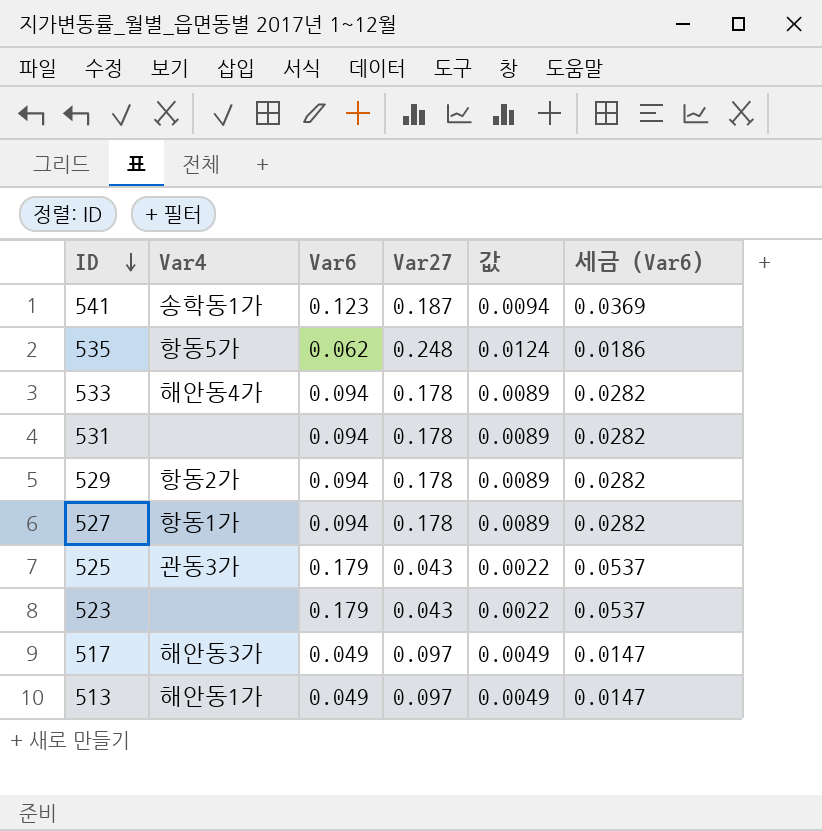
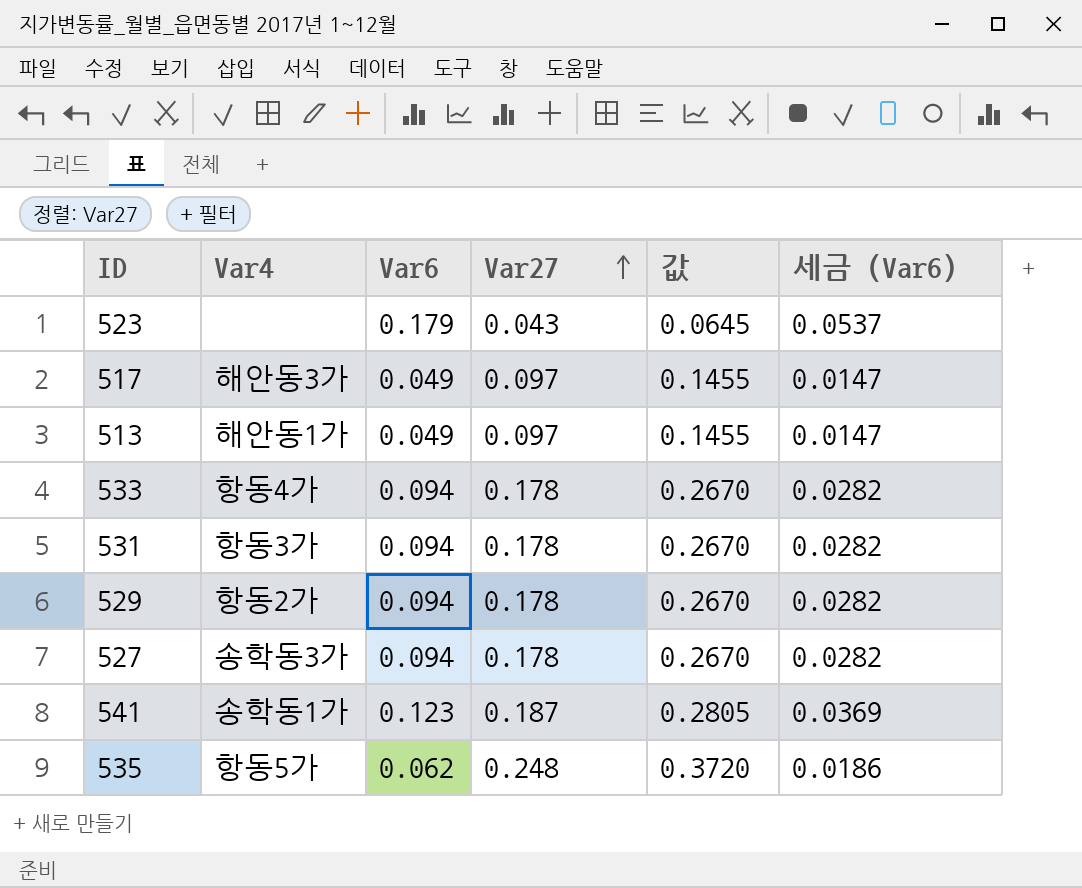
row order: ID descending -> Var27 ascending
column 값 | formula: [Var27] * 0.05 -> [Var27] * 1.5
row 525: 관동3가 | 0.179 | 0.043 | 0.0022 | 0.0537 -> none
533 | Var4: 해안동4가 -> 항동4가
531 | Var4: none -> 항동3가
527 | Var4: 항동1가 -> 송학동3가

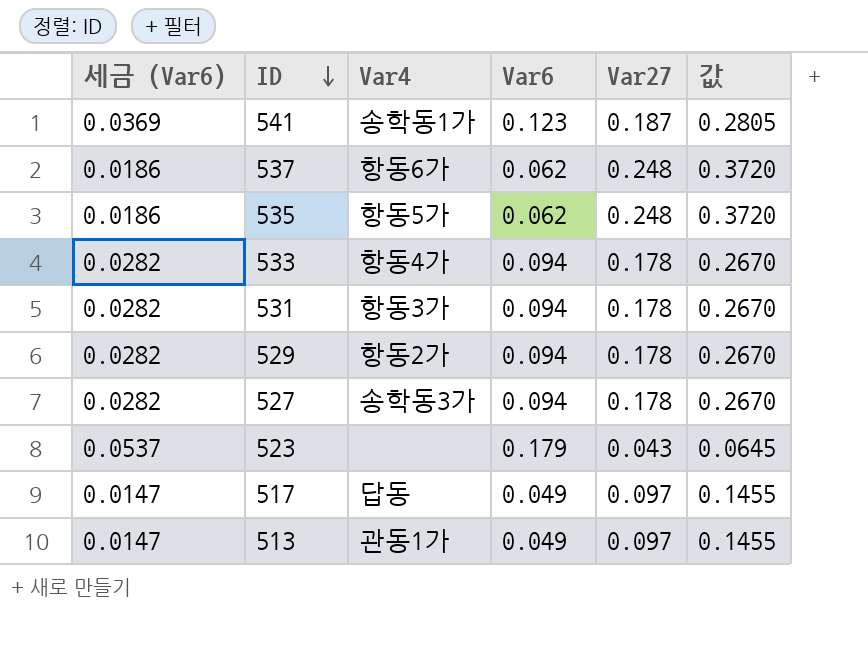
row order: Var27 ascending -> ID descending
column 세금 (Var6) | position: 6 -> 1
row 537: none -> 0.0186 | 항동6가 | 0.062 | 0.248 | 0.3720
517 | Var4: 해안동3가 -> 답동
513 | Var4: 해안동1가 -> 관동1가

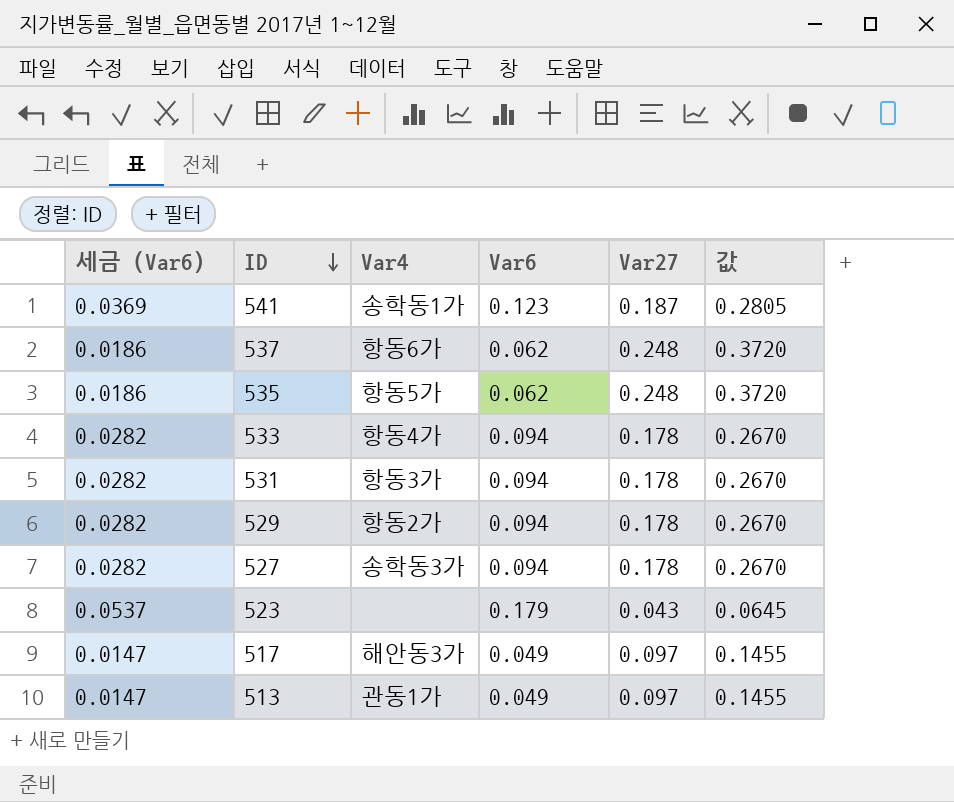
517 | Var4: 답동 -> 해안동3가

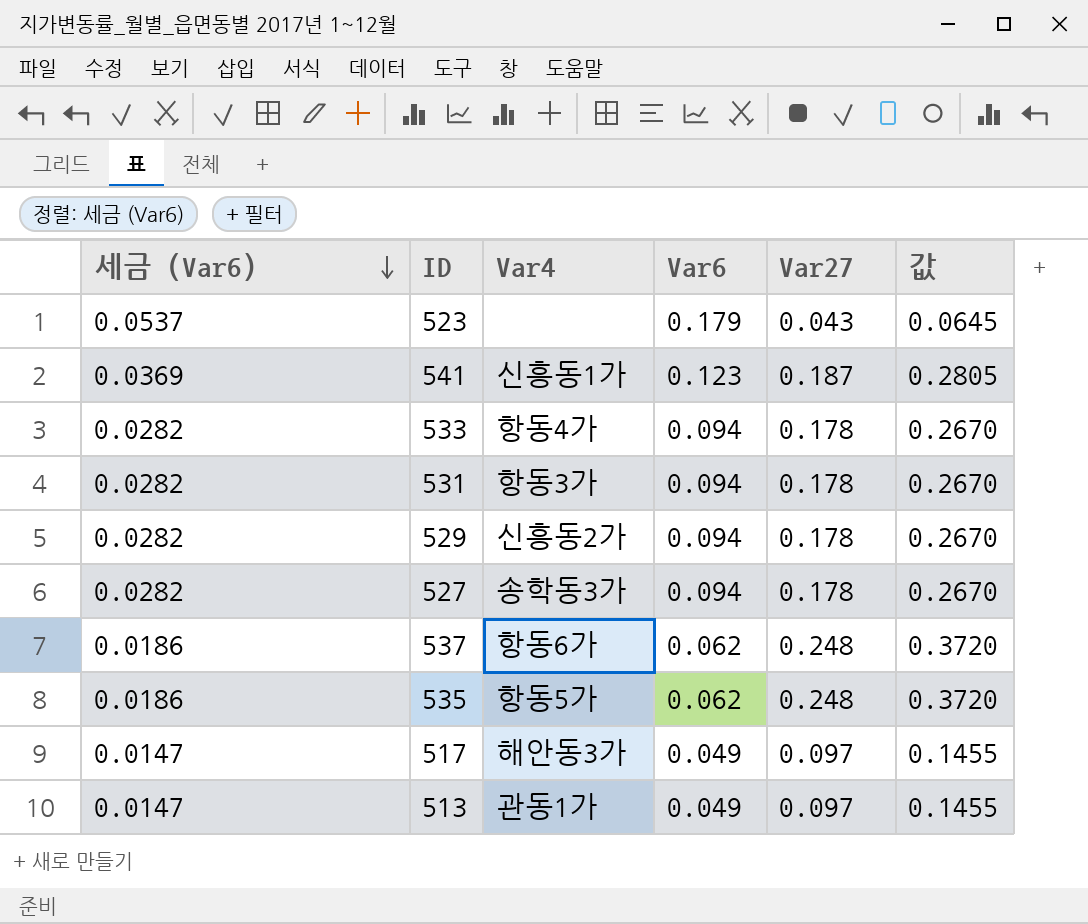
row order: ID descending -> 세금 (Var6) descending
541 | Var4: 송학동1가 -> 신흥동1가
529 | Var4: 항동2가 -> 신흥동2가

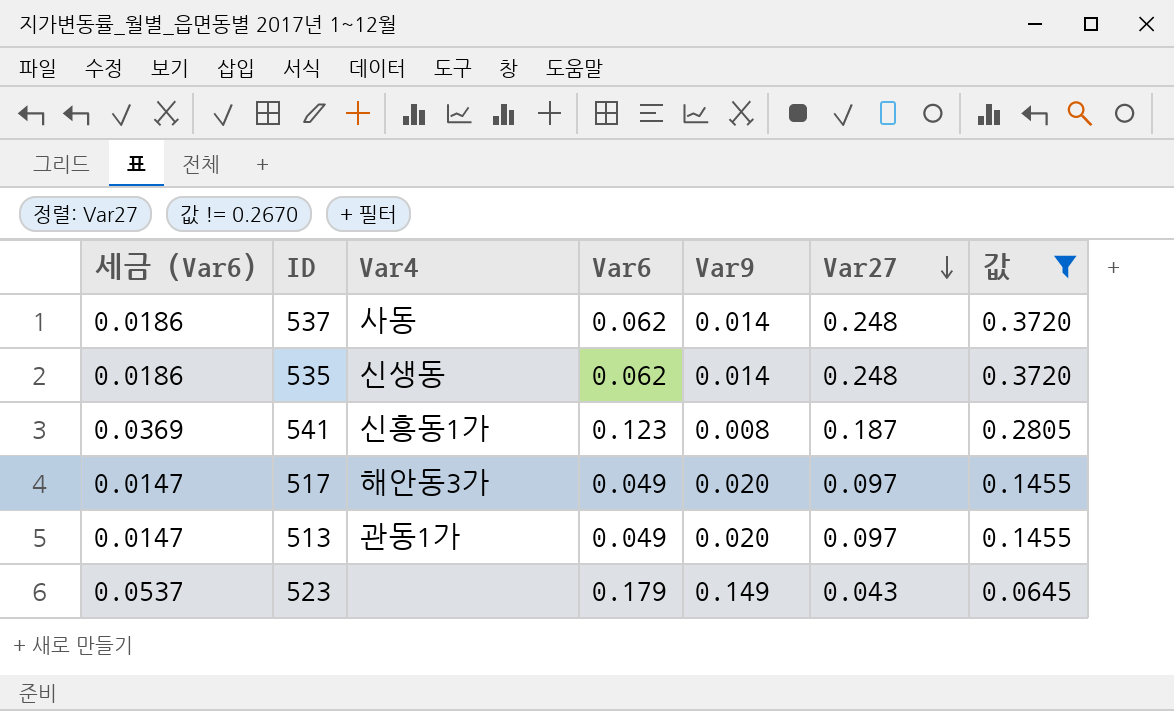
filter: none -> 값 != 0.2670
row order: 세금 (Var6) descending -> Var27 descending
column Var9 | position: none -> 5
537 | Var4: 항동6가 -> 사동
535 | Var4: 항동5가 -> 신생동

